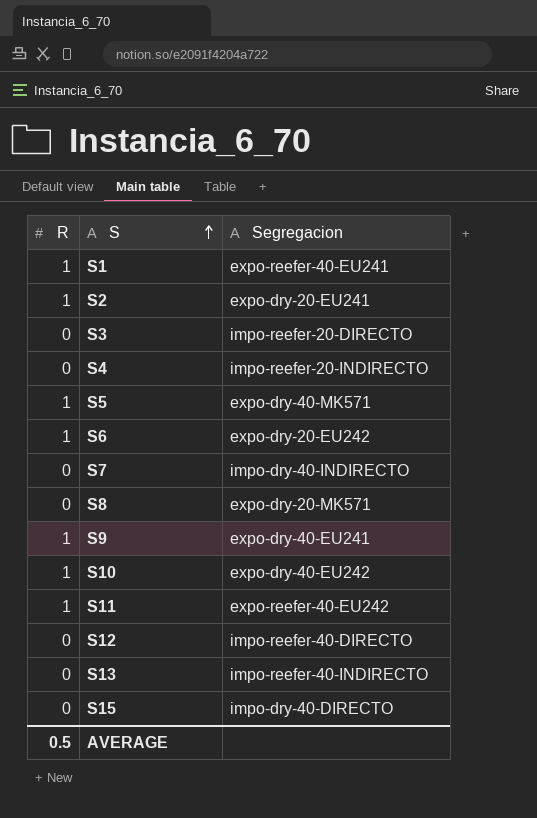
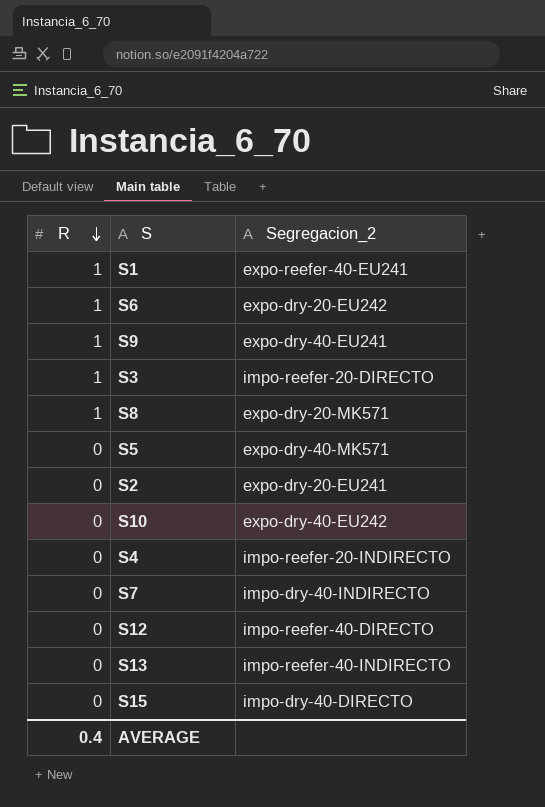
row order: S ascending -> R descending
column name: Segregacion -> Segregacion_2
row S11: 1 | expo-reefer-40-EU242 -> none
S3 | R: 0 -> 1
S8 | R: 0 -> 1
S5 | R: 1 -> 0
S2 | R: 1 -> 0
S10 | R: 1 -> 0
AVERAGE | R: 0.5 -> 0.4

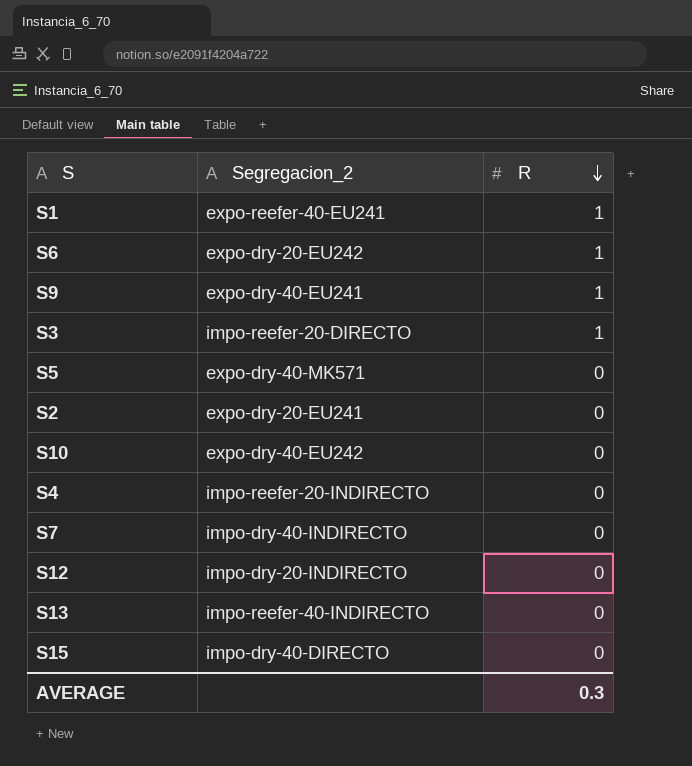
column R | position: 1 -> 3
row S8: 1 | expo-dry-20-MK571 -> none
S12 | Segregacion_2: impo-reefer-40-DIRECTO -> impo-dry-20-INDIRECTO
AVERAGE | R: 0.4 -> 0.3

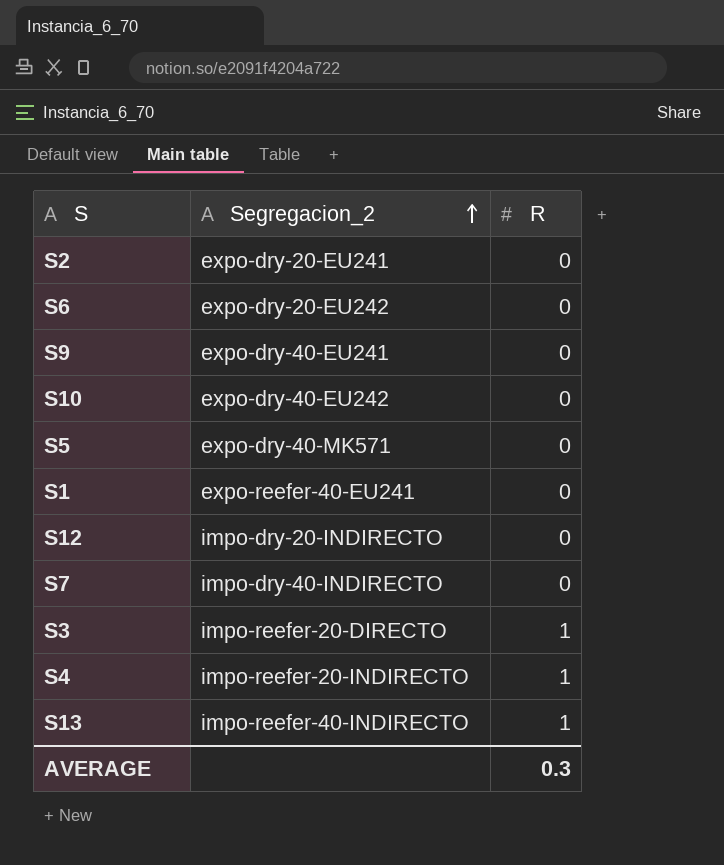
row order: R descending -> Segregacion_2 ascending
row S15: impo-dry-40-DIRECTO | 0 -> none
S6 | R: 1 -> 0
S9 | R: 1 -> 0
S1 | R: 1 -> 0
S4 | R: 0 -> 1
S13 | R: 0 -> 1

